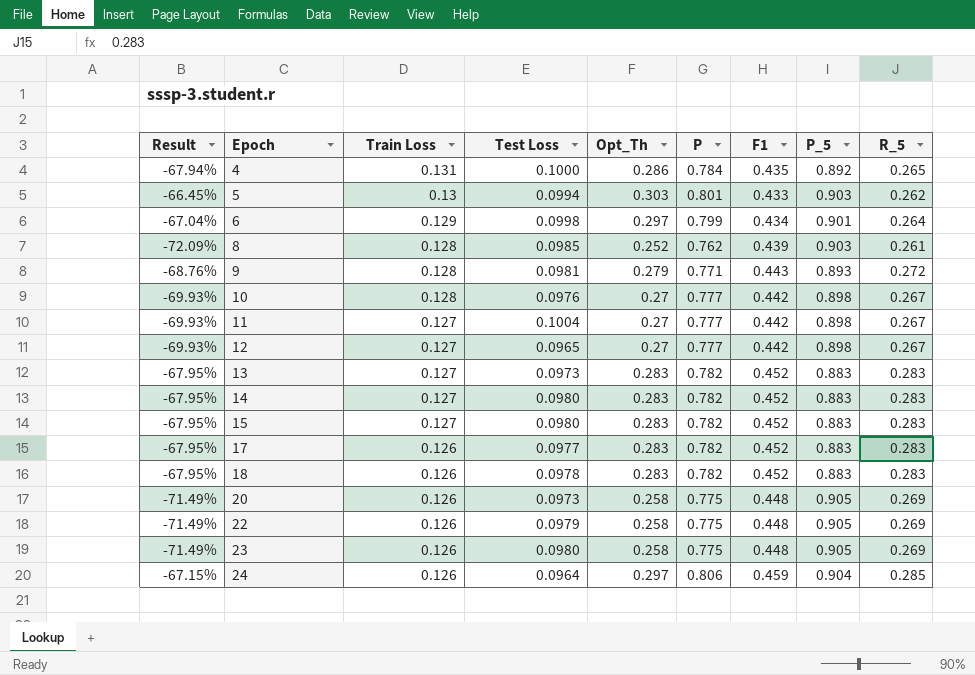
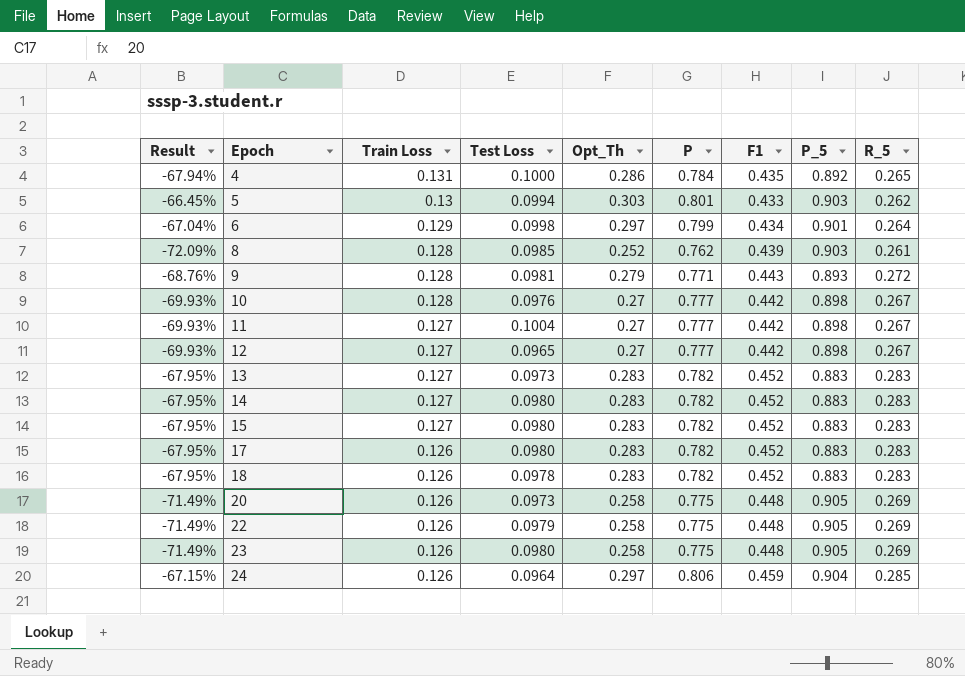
17 | Test Loss: 0.0977 -> 0.0980

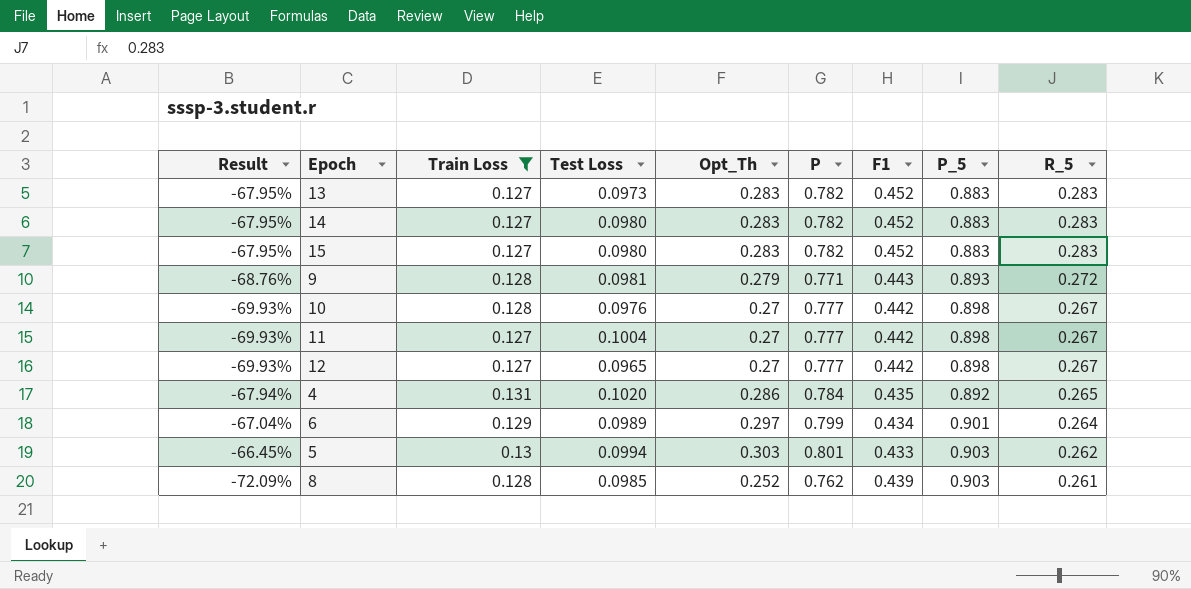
filter: none -> Train Loss != 0.126
row order: Epoch ascending -> R_5 descending
4 | Test Loss: 0.1000 -> 0.1020
6 | Test Loss: 0.0998 -> 0.0989

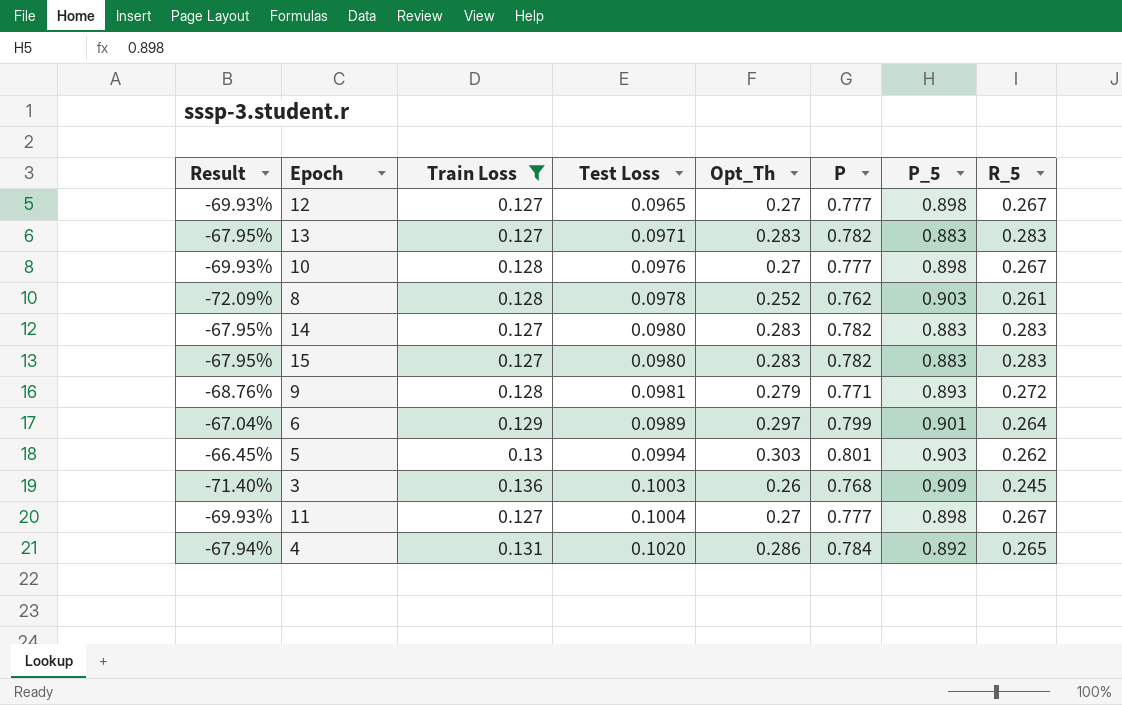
row order: R_5 descending -> Test Loss ascending
column F1 | position: 7 -> none
13 | Test Loss: 0.0973 -> 0.0971
8 | Test Loss: 0.0985 -> 0.0978
row 3: none -> -71.40% | 0.136 | 0.1003 | 0.26 | 0.768 | 0.909 | 0.245

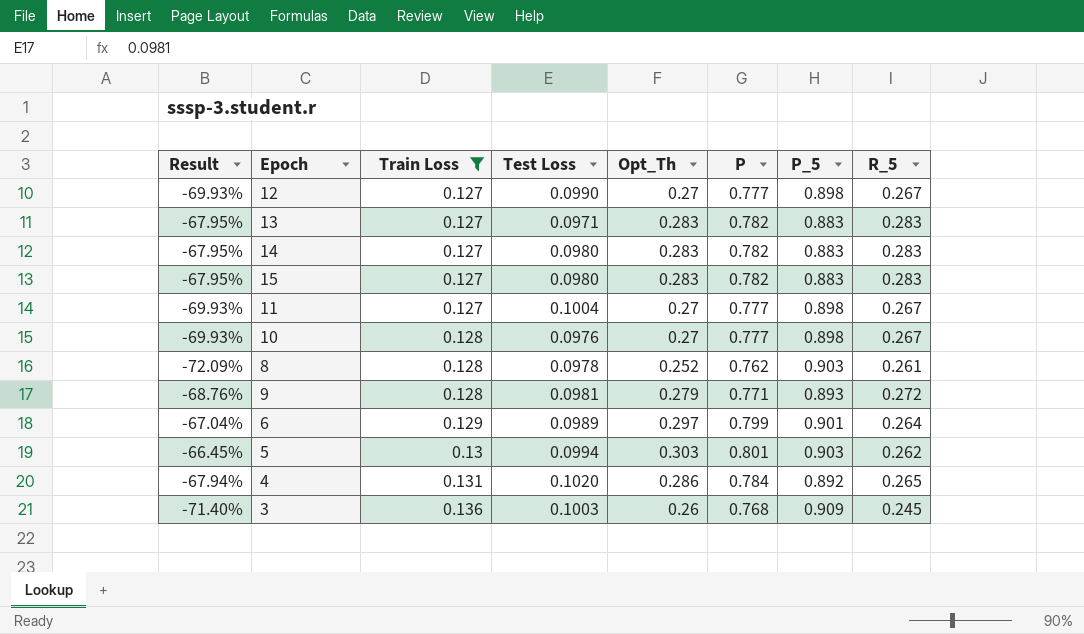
row order: Test Loss ascending -> Train Loss ascending
12 | Test Loss: 0.0965 -> 0.0990

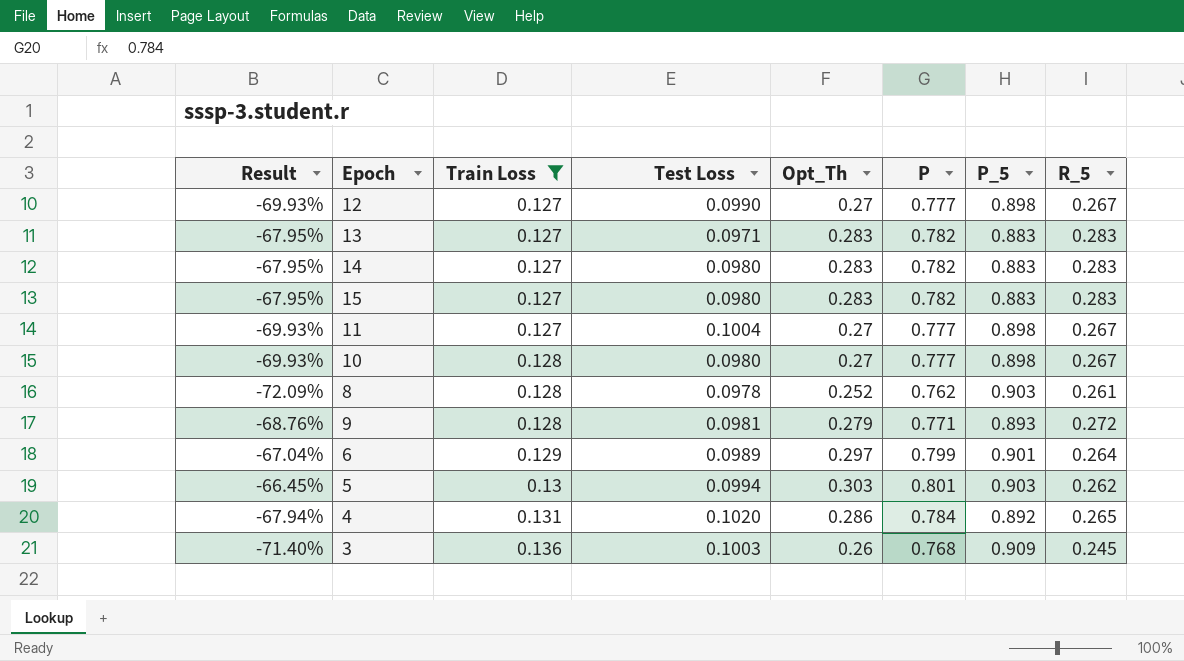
10 | Test Loss: 0.0976 -> 0.0980

